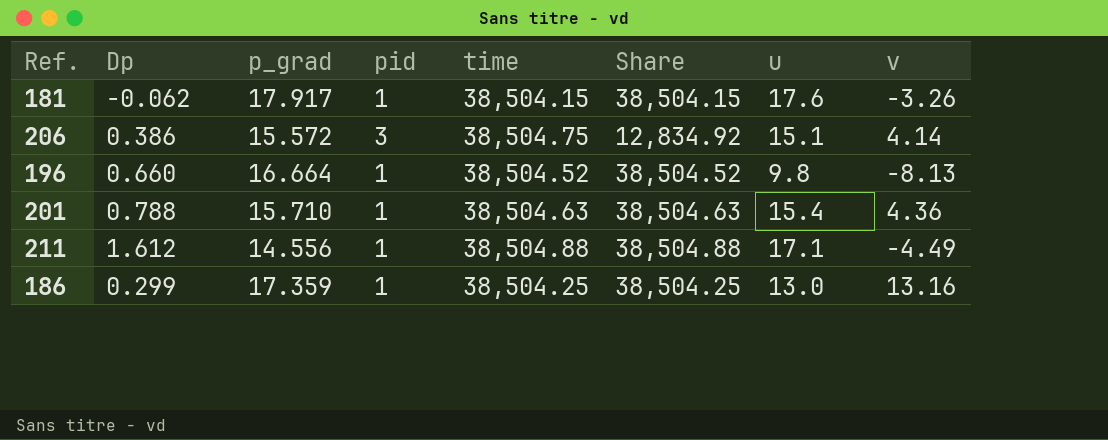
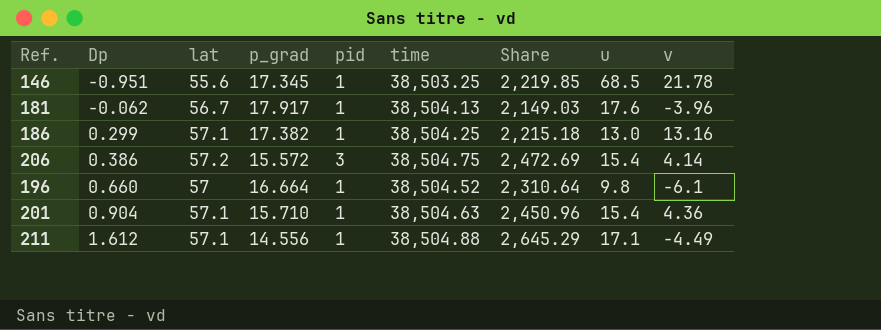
row order: none -> Dp ascending
column lat | position: none -> 3
column Share | formula: [time] / [pid] -> [time] / [p_grad]
row 146: none -> -0.951 | 55.6 | 17.345 | 1 | 38,503.25 | 2,219.85 | 68.5 | 21.78
181 | time: 38,504.15 -> 38,504.13
181 | v: -3.26 -> -3.96
186 | p_grad: 17.359 -> 17.382
206 | u: 15.1 -> 15.4
196 | v: -8.13 -> -6.1
201 | Dp: 0.788 -> 0.904

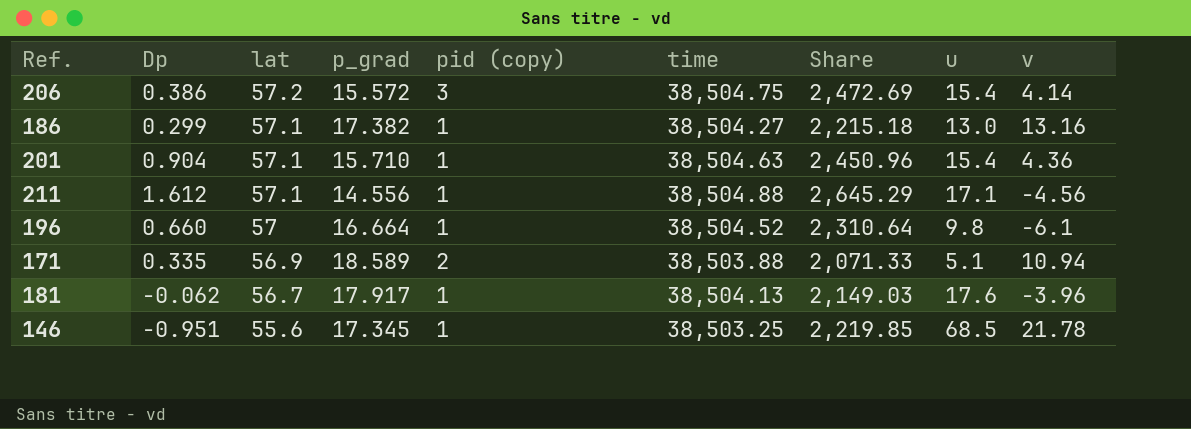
row order: Dp ascending -> lat descending
column name: pid -> pid (copy)
186 | time: 38,504.25 -> 38,504.27
211 | v: -4.49 -> -4.56
row 171: none -> 0.335 | 56.9 | 18.589 | 2 | 38,503.88 | 2,071.33 | 5.1 | 10.94

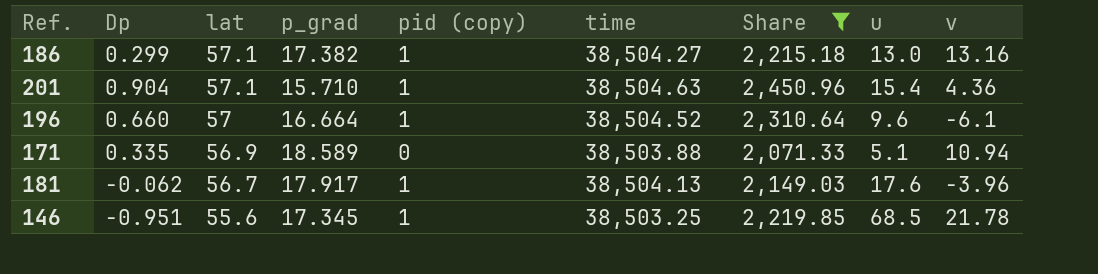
filter: none -> Share <= 2,450.96
196 | u: 9.8 -> 9.6
171 | pid (copy): 2 -> 0

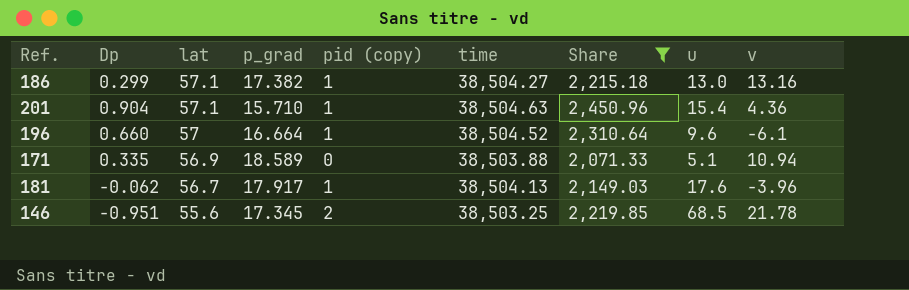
146 | pid (copy): 1 -> 2

